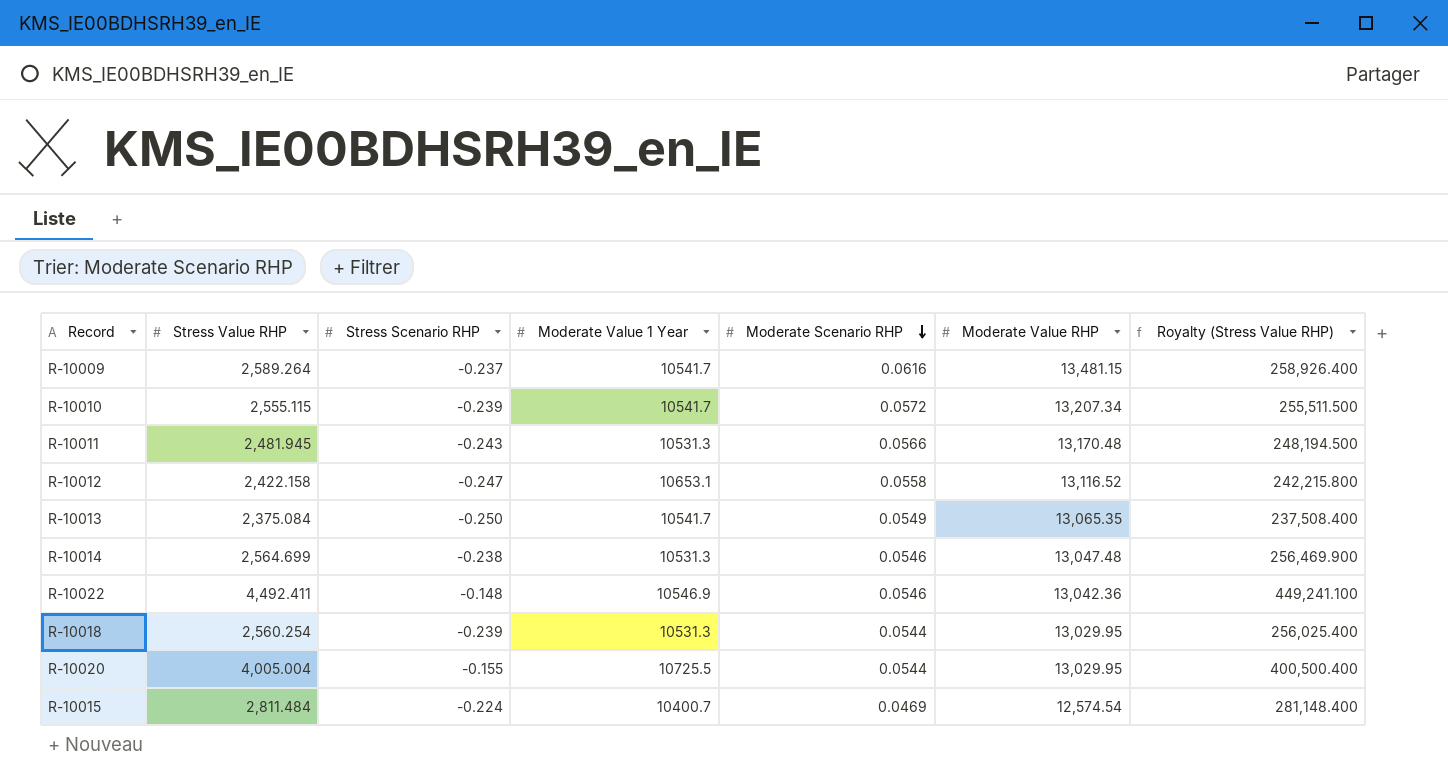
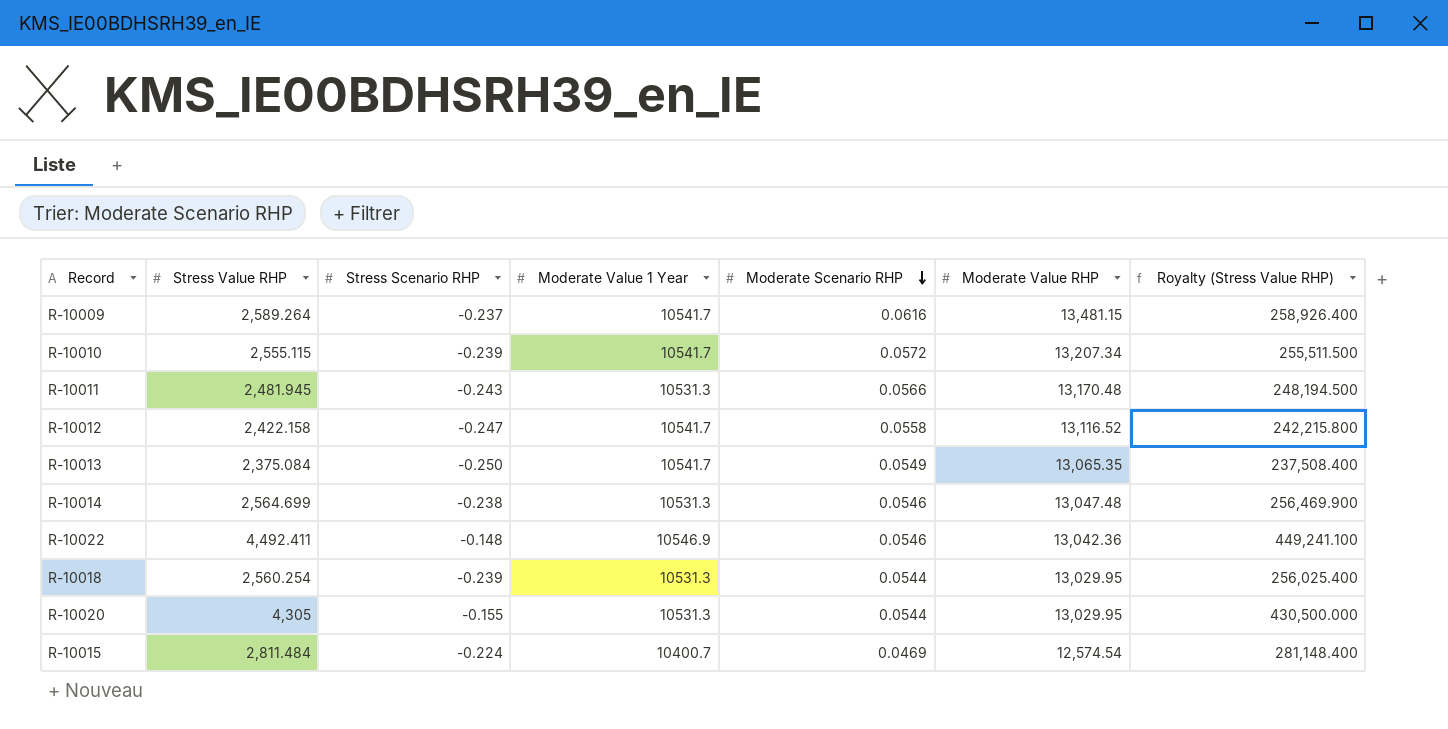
R-10012 | Moderate Value 1 Year: 10653.1 -> 10541.7
R-10020 | Stress Value RHP: 4,005.004 -> 4,305
R-10020 | Moderate Value 1 Year: 10725.5 -> 10531.3
R-10020 | Royalty (Stress Value RHP): 400,500.400 -> 430,500.000

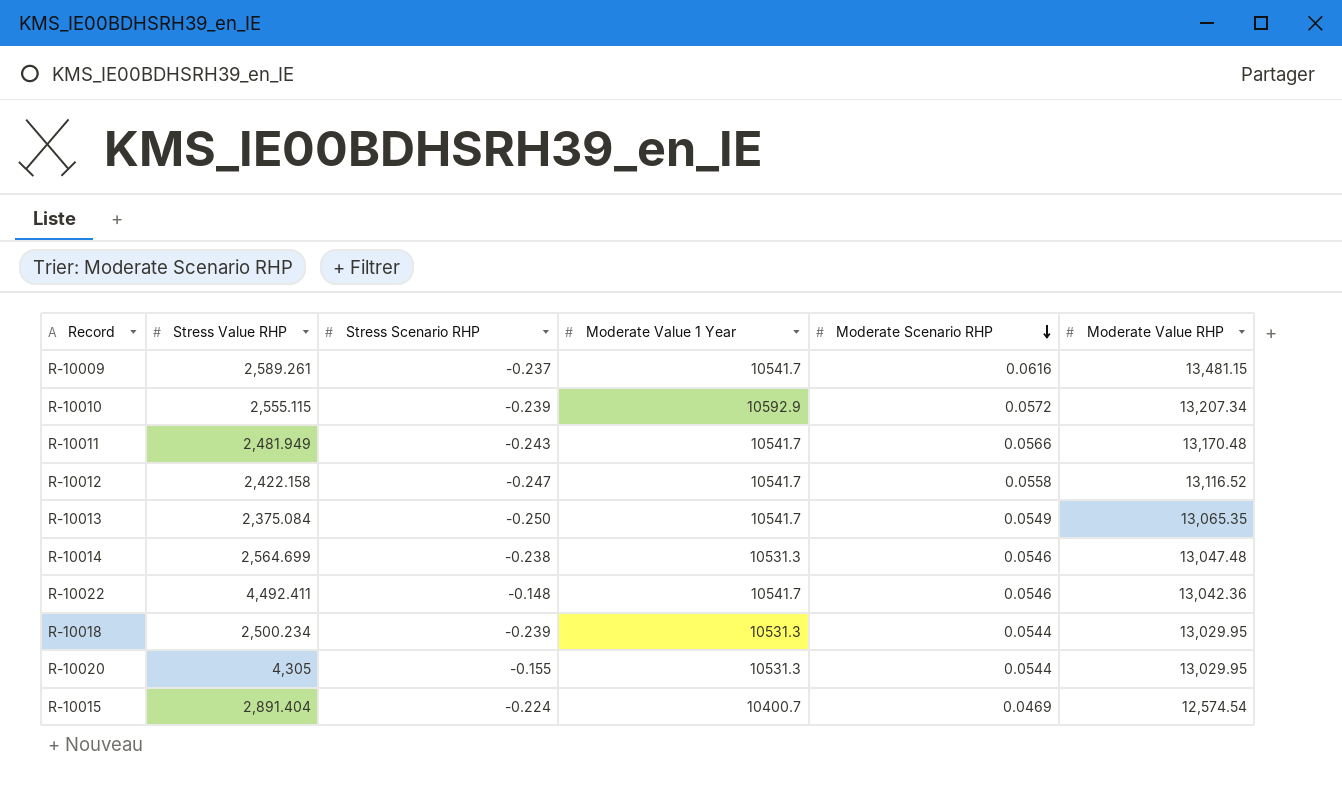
column Royalty (Stress Value RHP) | formula: [Stress Value RHP] * 100 -> none
R-10009 | Stress Value RHP: 2,589.264 -> 2,589.261
R-10010 | Moderate Value 1 Year: 10541.7 -> 10592.9
R-10011 | Stress Value RHP: 2,481.945 -> 2,481.949
R-10011 | Moderate Value 1 Year: 10531.3 -> 10541.7
R-10022 | Moderate Value 1 Year: 10546.9 -> 10541.7
R-10018 | Stress Value RHP: 2,560.254 -> 2,500.234
R-10015 | Stress Value RHP: 2,811.484 -> 2,891.404

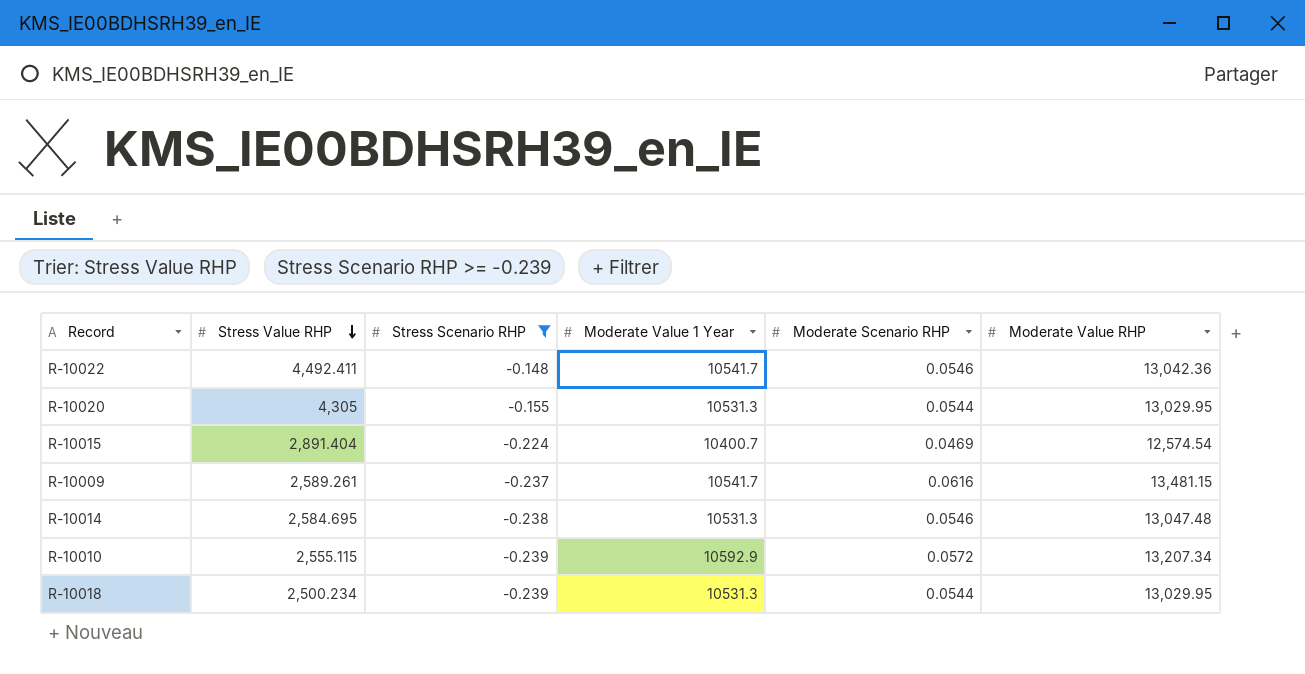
filter: none -> Stress Scenario RHP >= -0.239
row order: Moderate Scenario RHP descending -> Stress Value RHP descending
R-10014 | Stress Value RHP: 2,564.699 -> 2,584.695

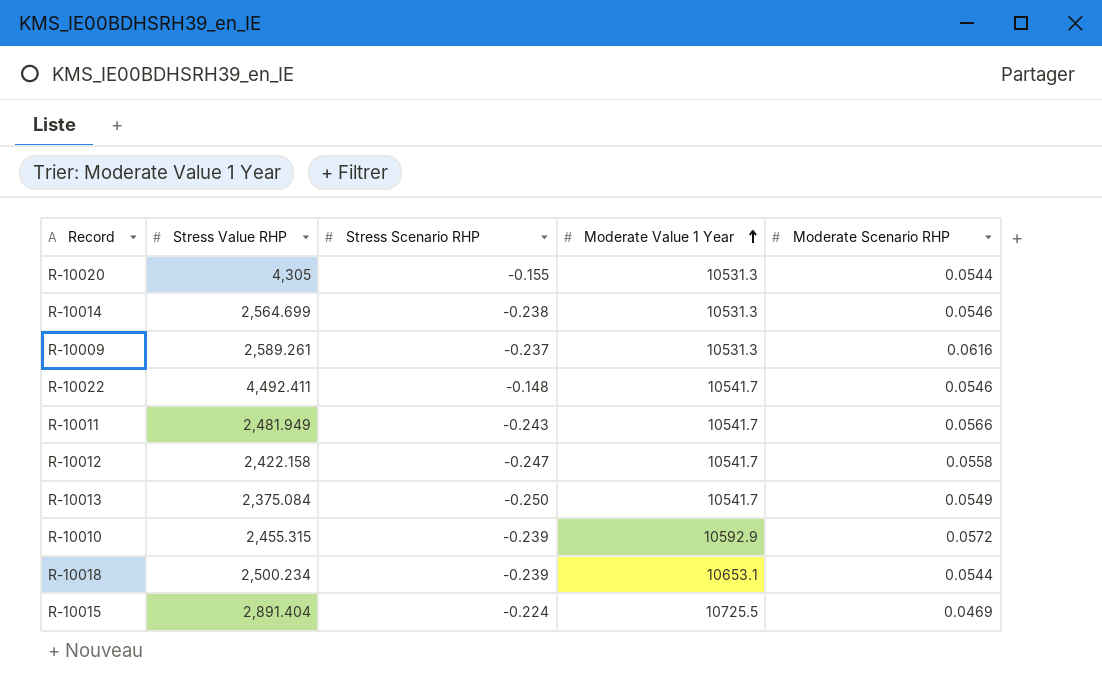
filter: Stress Scenario RHP >= -0.239 -> none
row order: Stress Value RHP descending -> Moderate Value 1 Year ascending
column Moderate Value RHP | position: 6 -> none
R-10014 | Stress Value RHP: 2,584.695 -> 2,564.699
R-10009 | Moderate Value 1 Year: 10541.7 -> 10531.3
R-10010 | Stress Value RHP: 2,555.115 -> 2,455.315
R-10018 | Moderate Value 1 Year: 10531.3 -> 10653.1
R-10015 | Moderate Value 1 Year: 10400.7 -> 10725.5

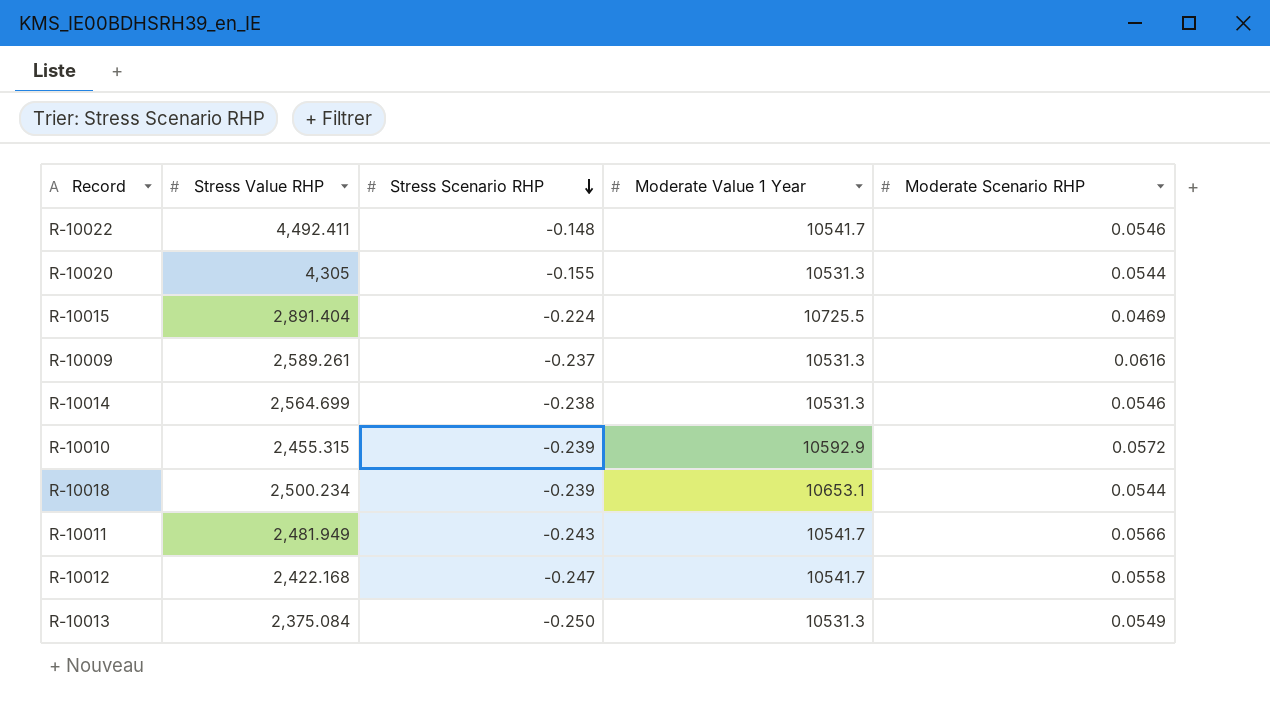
row order: Moderate Value 1 Year ascending -> Stress Scenario RHP descending
R-10012 | Stress Value RHP: 2,422.158 -> 2,422.168
R-10013 | Moderate Value 1 Year: 10541.7 -> 10531.3

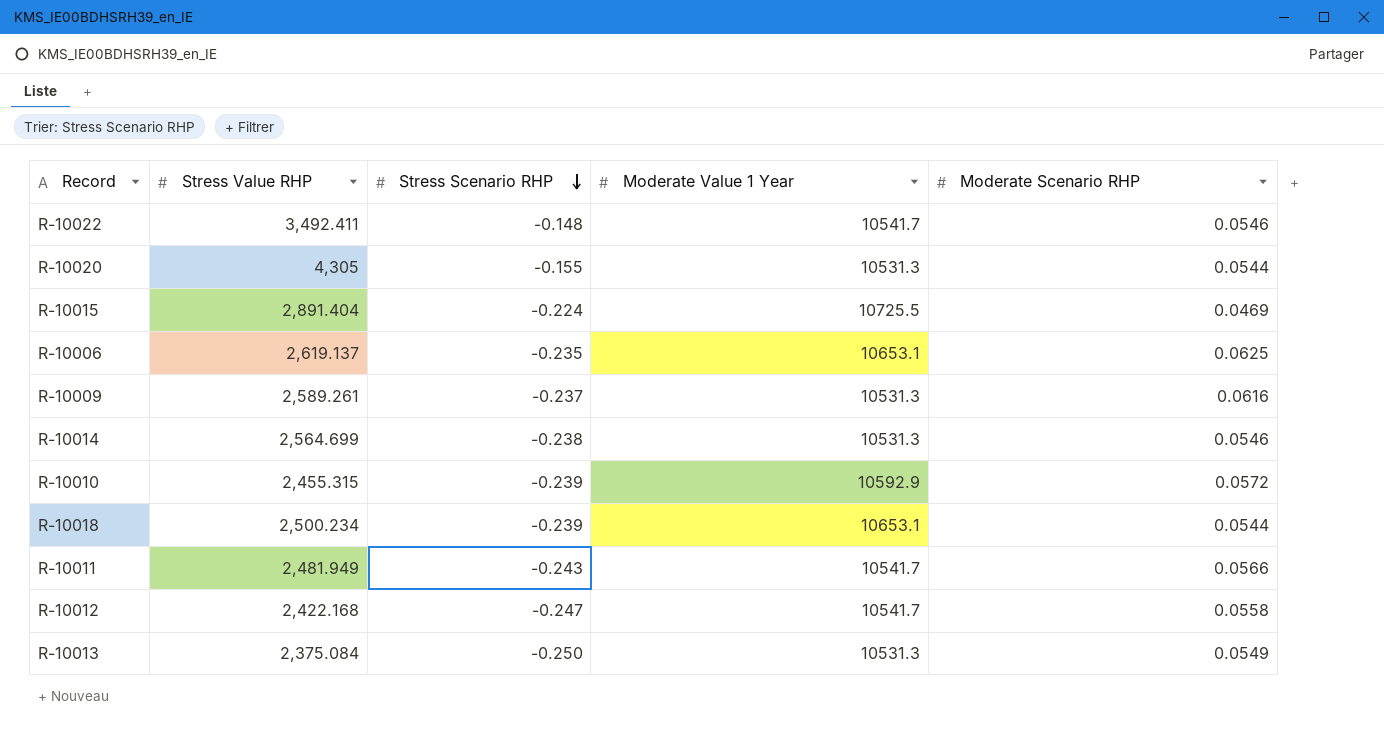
R-10022 | Stress Value RHP: 4,492.411 -> 3,492.411
row R-10006: none -> 2,619.137 | -0.235 | 10653.1 | 0.0625

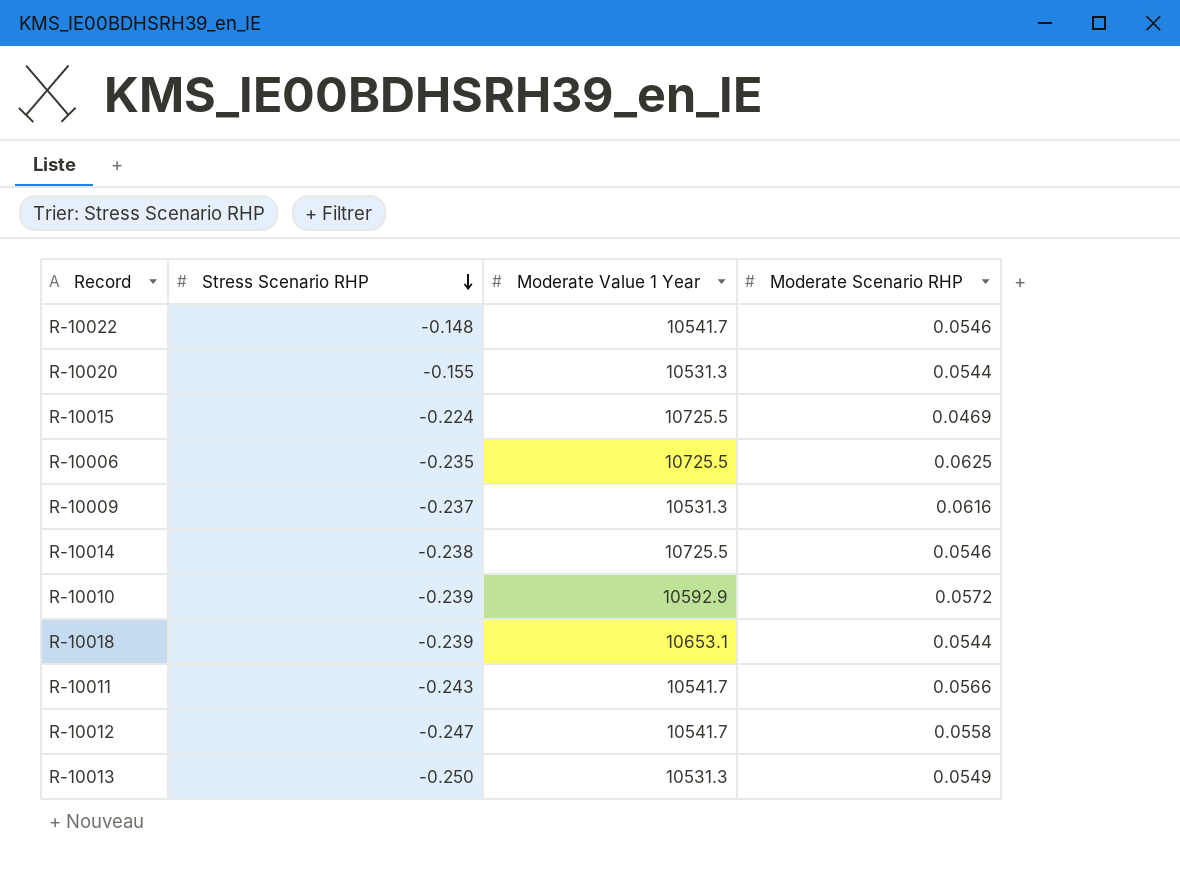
column Stress Value RHP | position: 2 -> none
R-10006 | Moderate Value 1 Year: 10653.1 -> 10725.5
R-10014 | Moderate Value 1 Year: 10531.3 -> 10725.5

